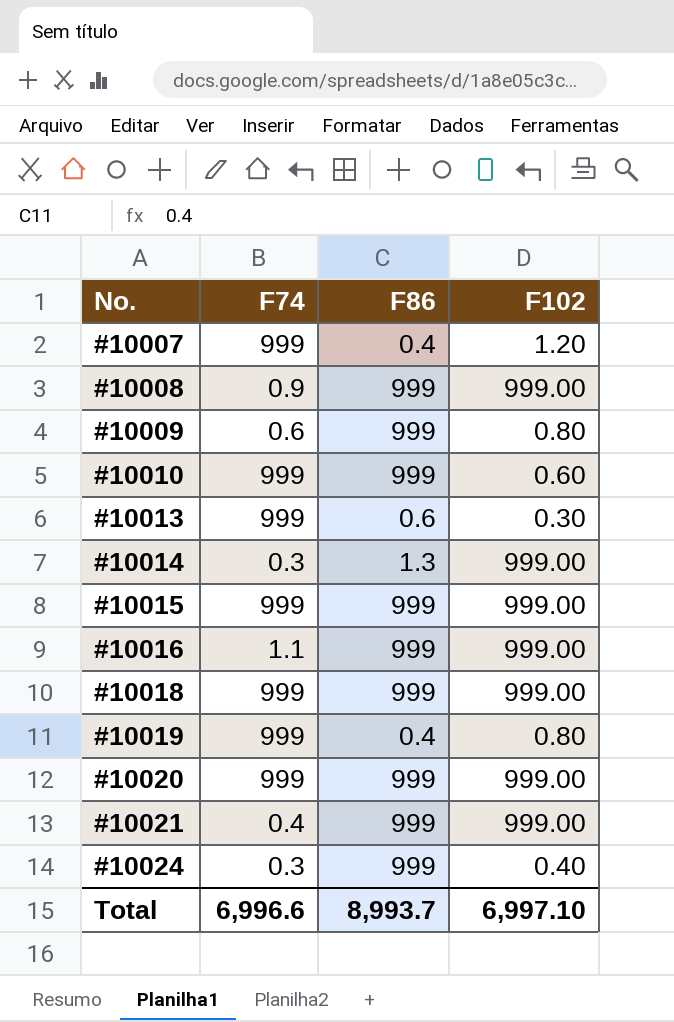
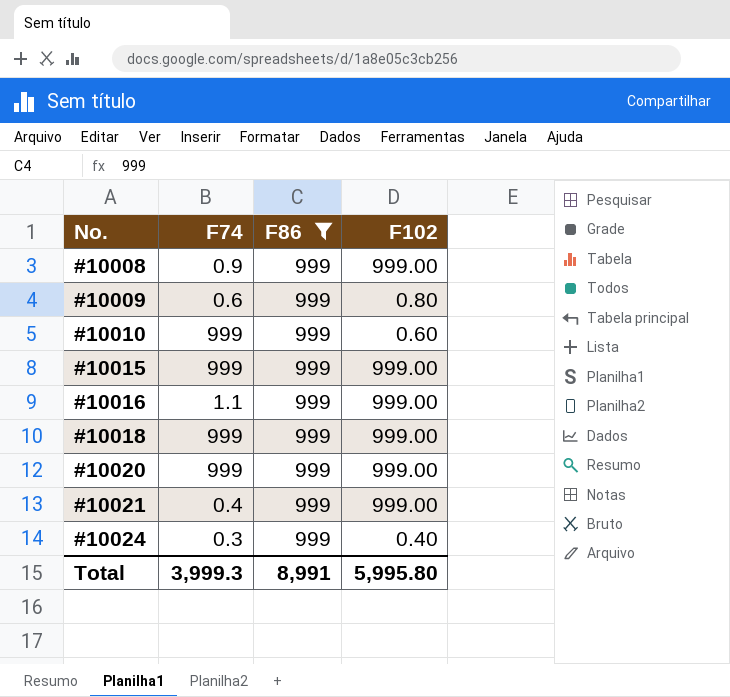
filter: none -> F86 = 999
Total | F74: 6,996.6 -> 3,999.3
Total | F86: 8,993.7 -> 8,991
Total | F102: 6,997.10 -> 5,995.80

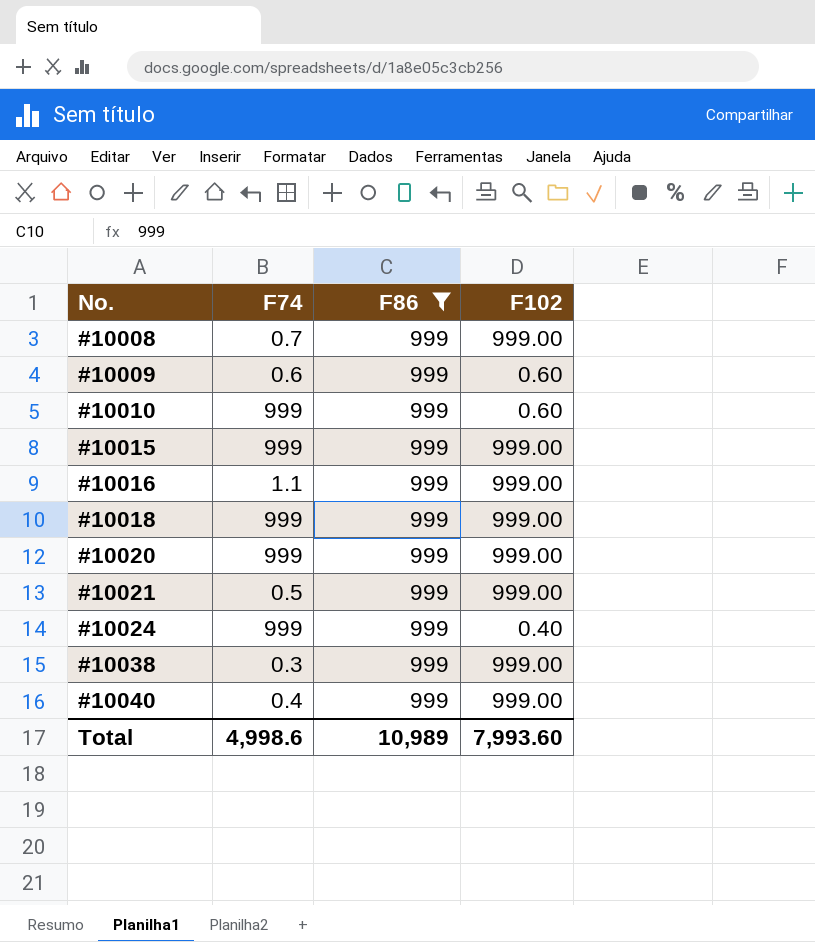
#10008 | F74: 0.9 -> 0.7
#10009 | F102: 0.80 -> 0.60
#10021 | F74: 0.4 -> 0.5
#10024 | F74: 0.3 -> 999
row #10038: none -> 0.3 | 999 | 999.00
row #10040: none -> 0.4 | 999 | 999.00
Total | F74: 3,999.3 -> 4,998.6
Total | F86: 8,991 -> 10,989
Total | F102: 5,995.80 -> 7,993.60

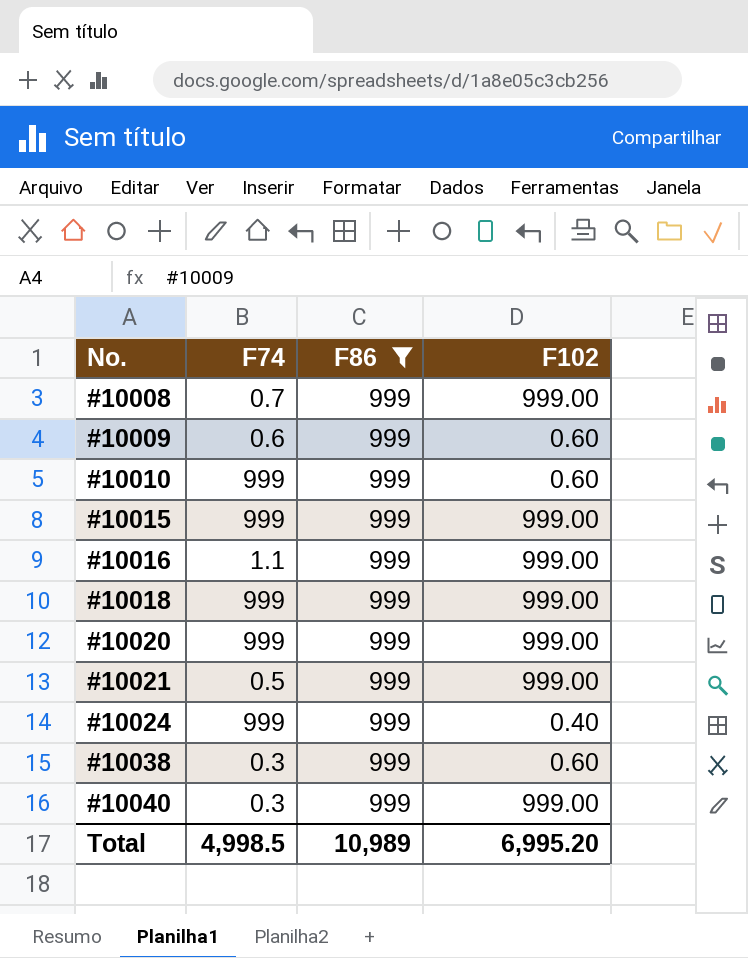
#10038 | F102: 999.00 -> 0.60
#10040 | F74: 0.4 -> 0.3
Total | F74: 4,998.6 -> 4,998.5
Total | F102: 7,993.60 -> 6,995.20

